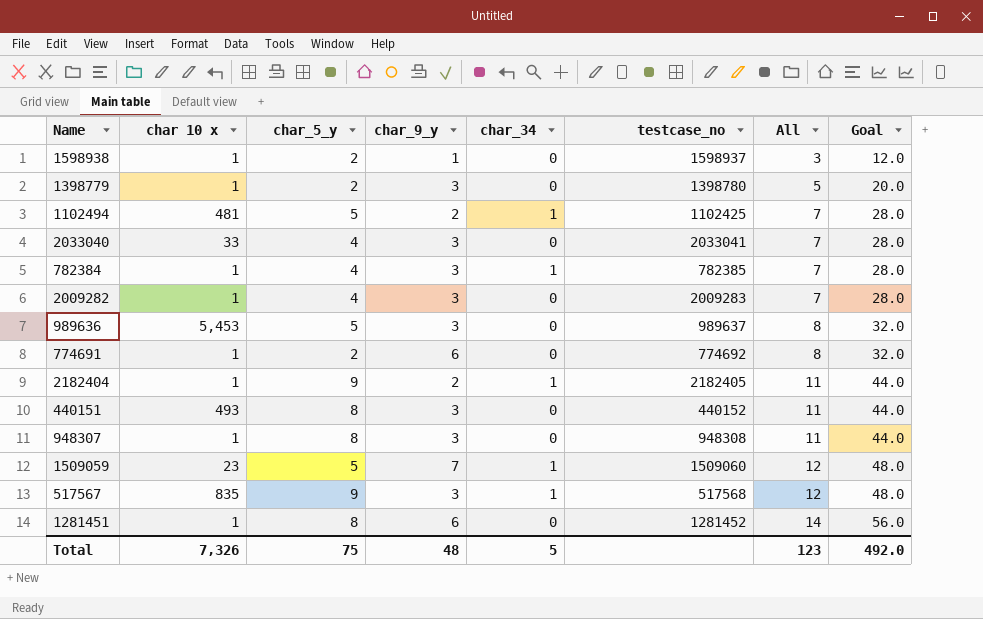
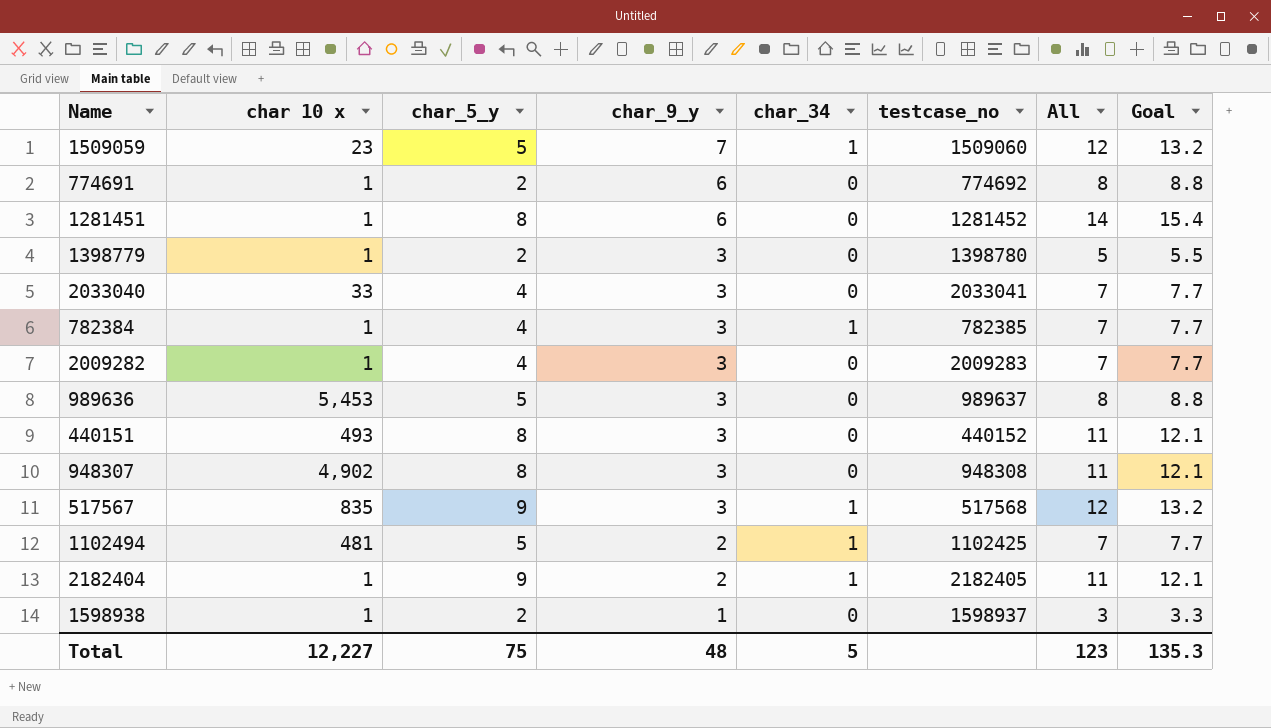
row order: All ascending -> char_9_y descending
column Goal | formula: [All] * 4 -> [All] * 1.1
948307 | char 10 x: 1 -> 4,902
Total | char 10 x: 7,326 -> 12,227
Total | Goal: 492.0 -> 135.3

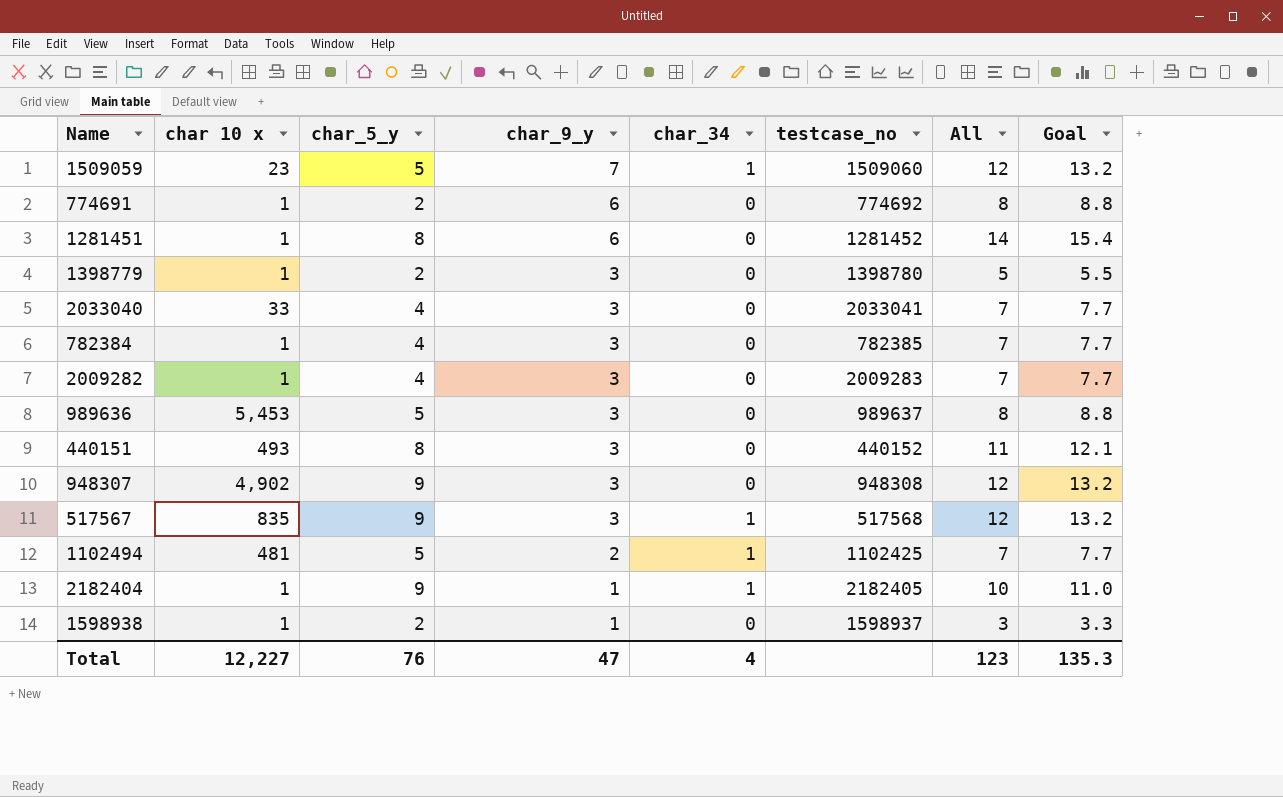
782384 | char_34: 1 -> 0
948307 | char_5_y: 8 -> 9
948307 | All: 11 -> 12
948307 | Goal: 12.1 -> 13.2
2182404 | char_9_y: 2 -> 1
2182404 | All: 11 -> 10
2182404 | Goal: 12.1 -> 11.0
Total | char_5_y: 75 -> 76
Total | char_9_y: 48 -> 47
Total | char_34: 5 -> 4

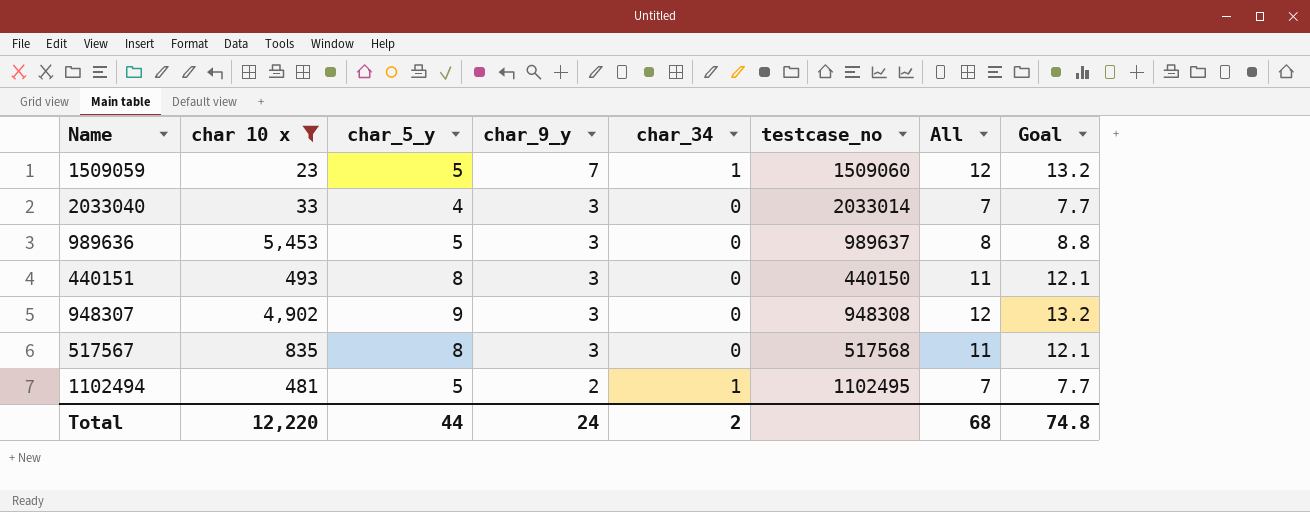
filter: none -> char 10 x != 1
2033040 | testcase_no: 2033041 -> 2033014
440151 | testcase_no: 440152 -> 440150
517567 | char_5_y: 9 -> 8
517567 | char_34: 1 -> 0
517567 | All: 12 -> 11
517567 | Goal: 13.2 -> 12.1
1102494 | testcase_no: 1102425 -> 1102495
Total | char 10 x: 12,227 -> 12,220
Total | char_5_y: 76 -> 44
Total | char_9_y: 47 -> 24
Total | char_34: 4 -> 2
Total | All: 123 -> 68
Total | Goal: 135.3 -> 74.8

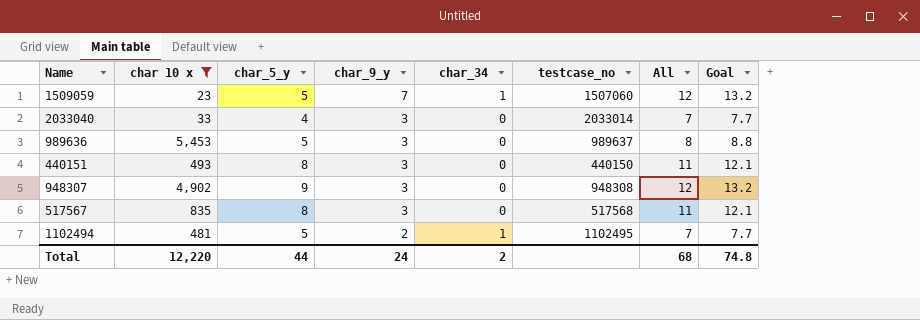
1509059 | testcase_no: 1509060 -> 1507060

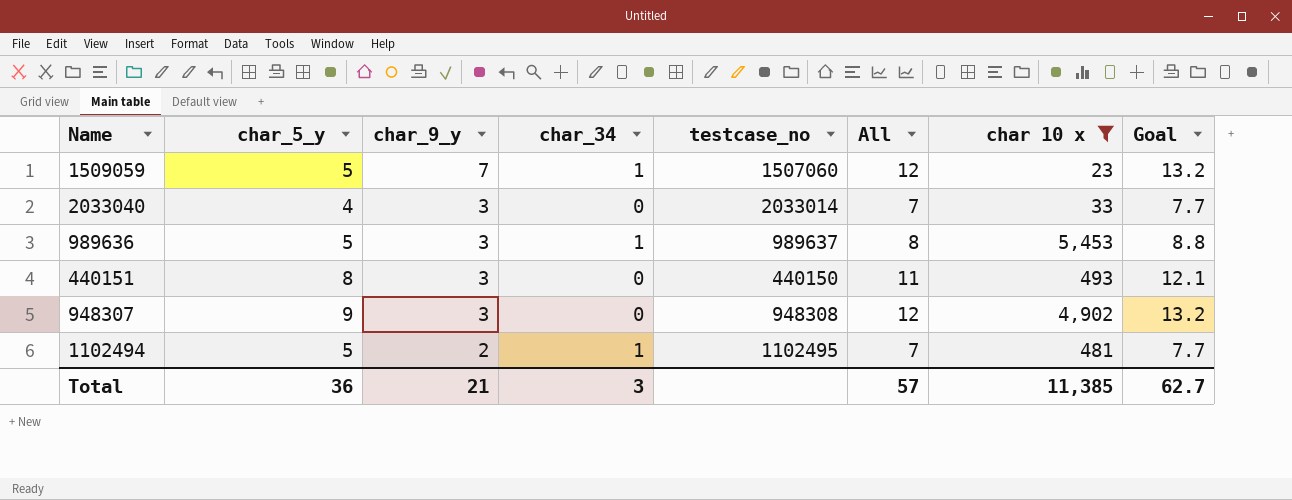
column char 10 x | position: 2 -> 7
row 517567: 835 | 8 | 3 | 0 | 517568 | 11 | 12.1 -> none
989636 | char_34: 0 -> 1
Total | char_5_y: 44 -> 36
Total | char_9_y: 24 -> 21
Total | char_34: 2 -> 3
Total | All: 68 -> 57
Total | char 10 x: 12,220 -> 11,385
Total | Goal: 74.8 -> 62.7

